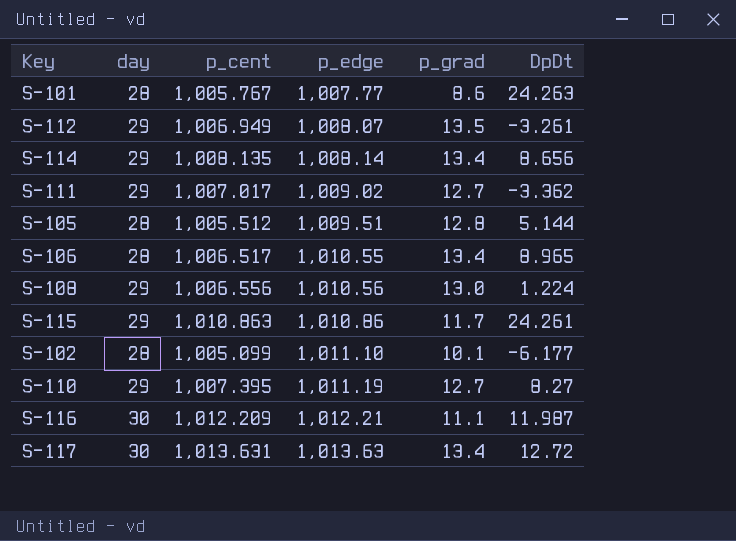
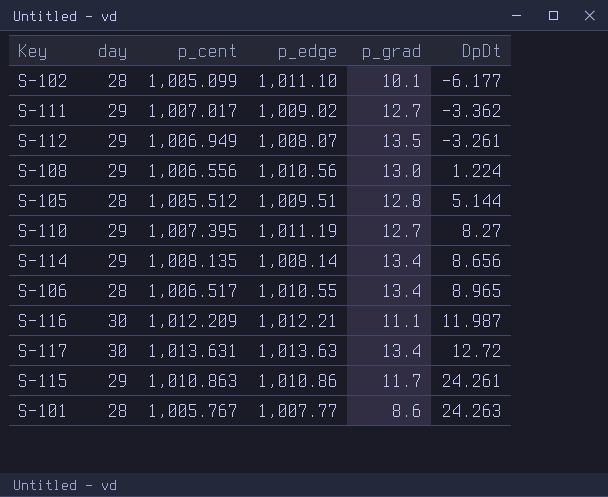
row order: p_edge ascending -> DpDt ascending

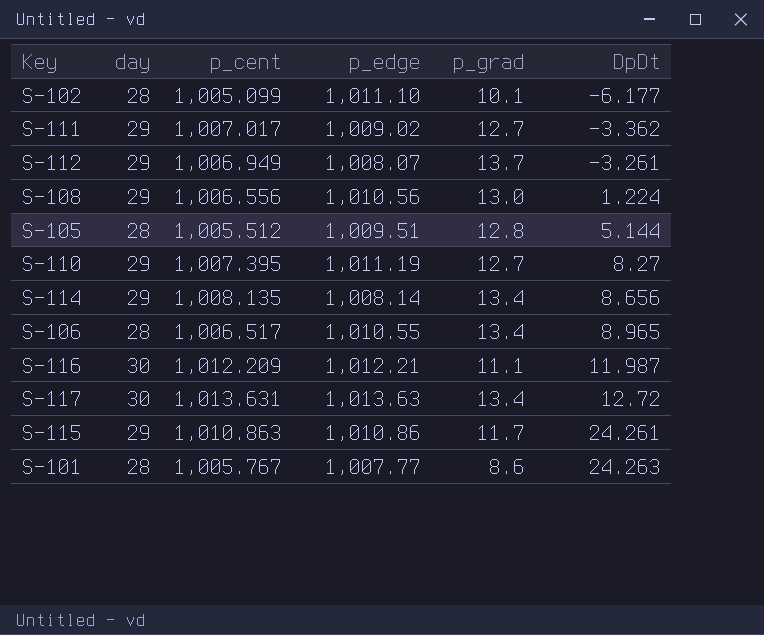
S-112 | p_grad: 13.5 -> 13.7

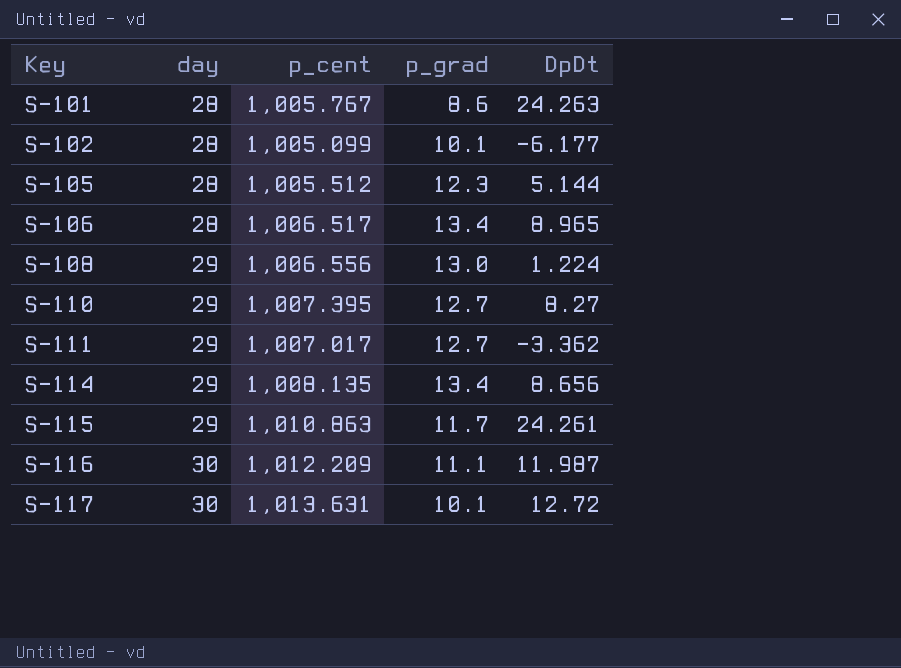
row order: DpDt ascending -> Key ascending
column p_edge | position: 4 -> none
row S-112: 29 | 1,006.949 | 1,008.07 | 13.7 | -3.261 -> none
S-105 | p_grad: 12.8 -> 12.3
S-117 | p_grad: 13.4 -> 10.1

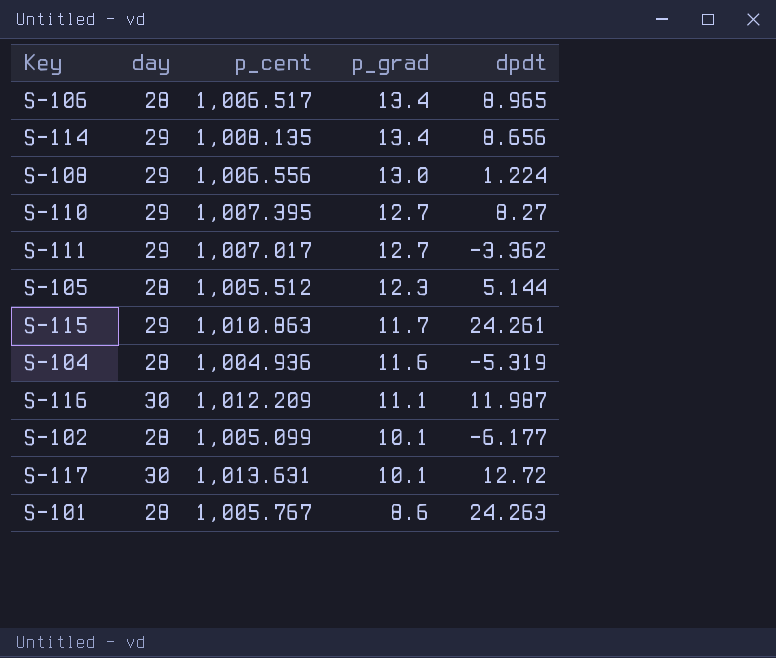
row order: Key ascending -> p_grad descending
column name: DpDt -> dpdt
row S-104: none -> 28 | 1,004.936 | 11.6 | -5.319

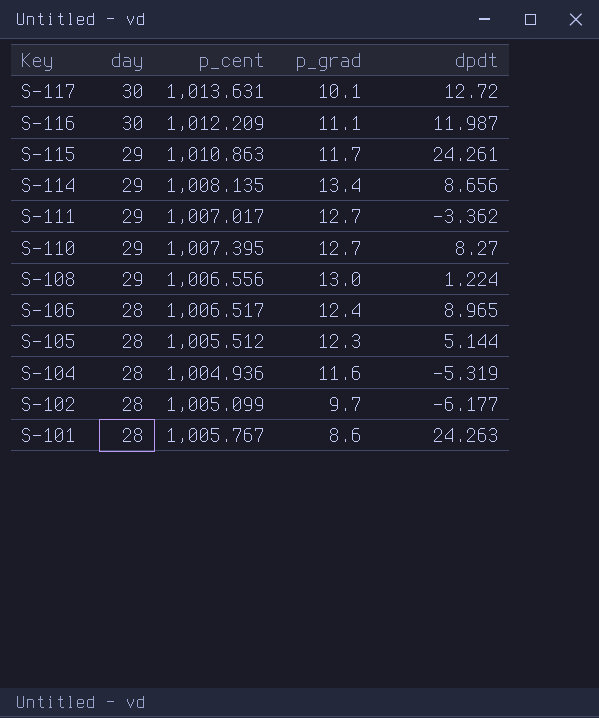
row order: p_grad descending -> Key descending
S-106 | p_grad: 13.4 -> 12.4
S-102 | p_grad: 10.1 -> 9.7

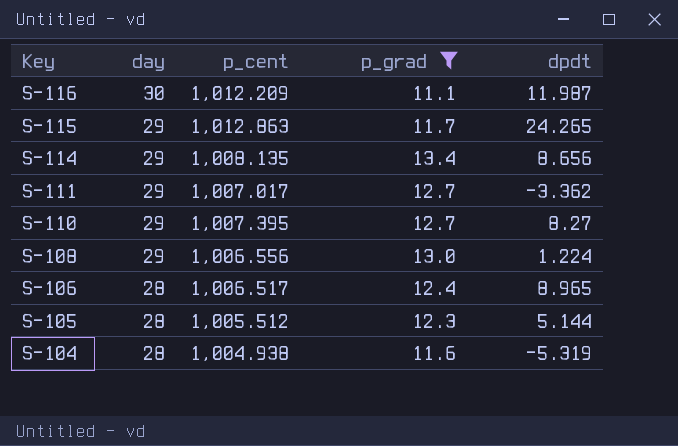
filter: none -> p_grad >= 11.1
S-115 | p_cent: 1,010.863 -> 1,012.863
S-115 | dpdt: 24.261 -> 24.265
S-104 | p_cent: 1,004.936 -> 1,004.938

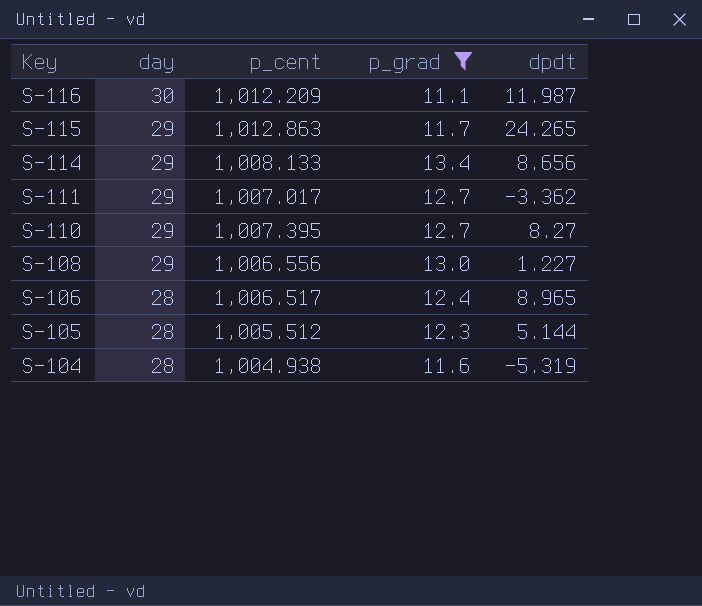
S-114 | p_cent: 1,008.135 -> 1,008.133
S-108 | dpdt: 1.224 -> 1.227

